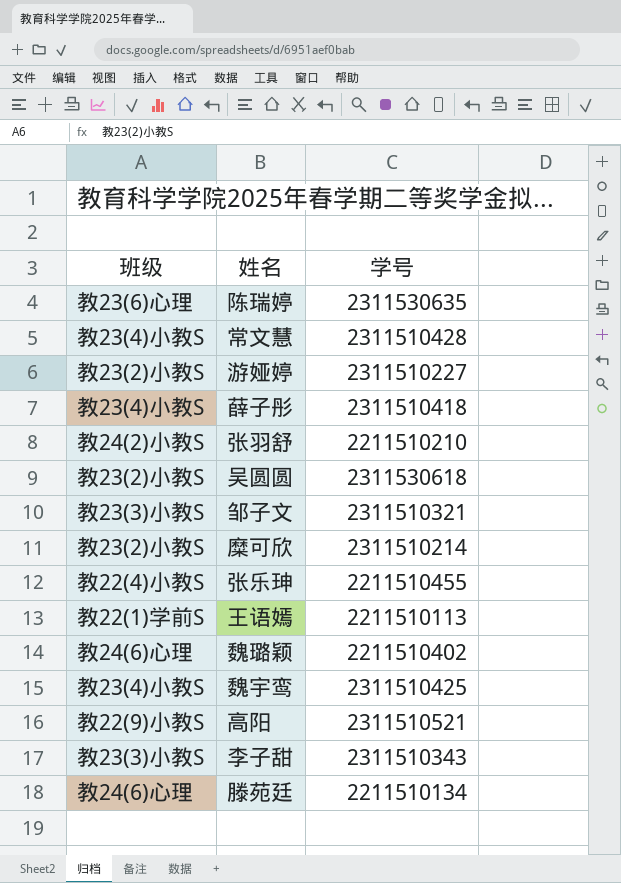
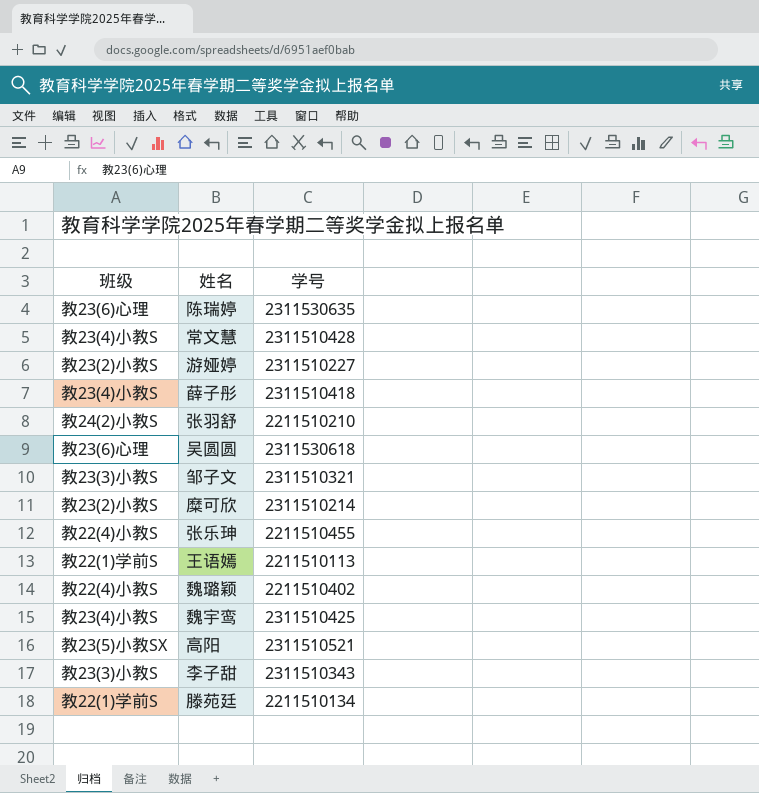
吴圆圆 | 班级: 教23(2)小教S -> 教23(6)心理
魏璐颖 | 班级: 教24(6)心理 -> 教22(4)小教S
高阳 | 班级: 教22(9)小教S -> 教23(5)小教SX
滕苑廷 | 班级: 教24(6)心理 -> 教22(1)学前S

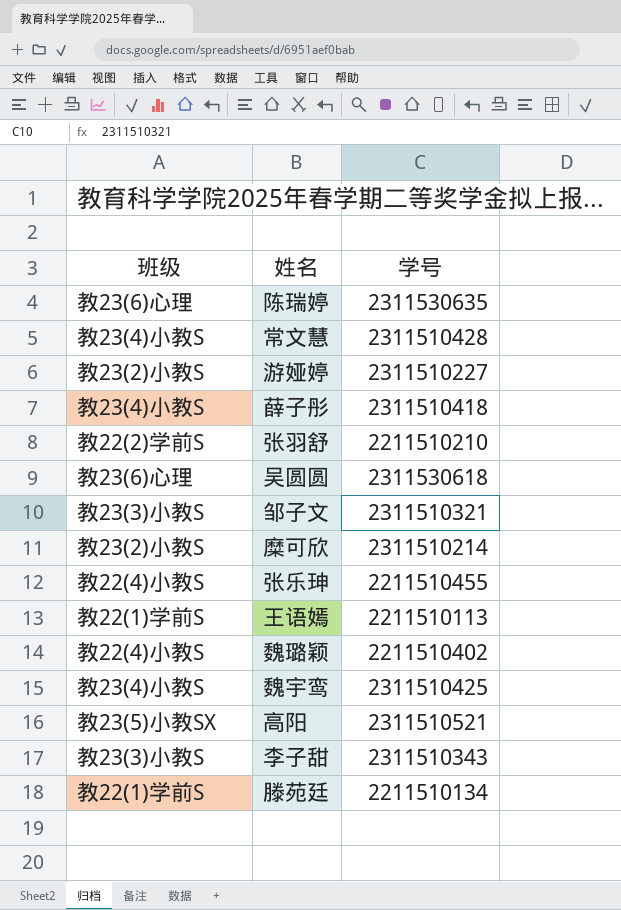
张羽舒 | 班级: 教24(2)小教S -> 教22(2)学前S

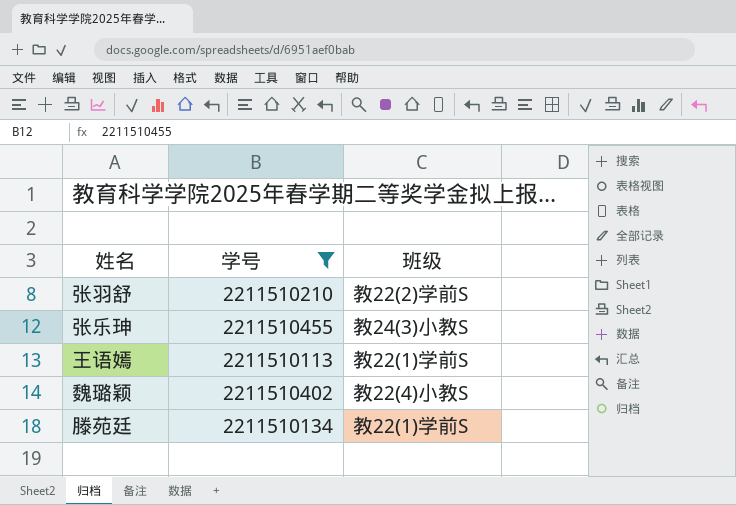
filter: none -> 学号 <= 2211510455
column 班级 | position: 1 -> 3
张乐珅 | 班级: 教22(4)小教S -> 教24(3)小教S

